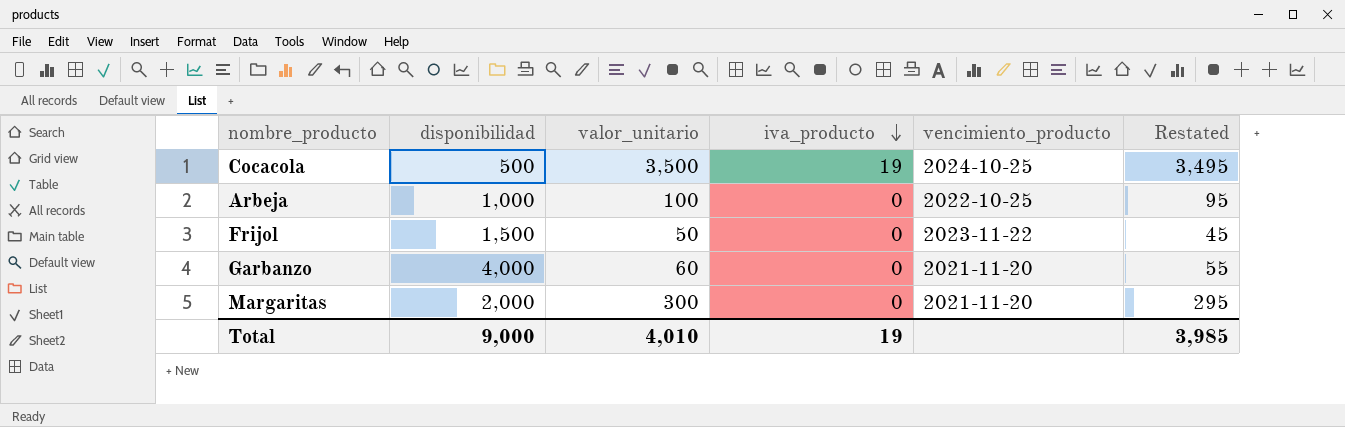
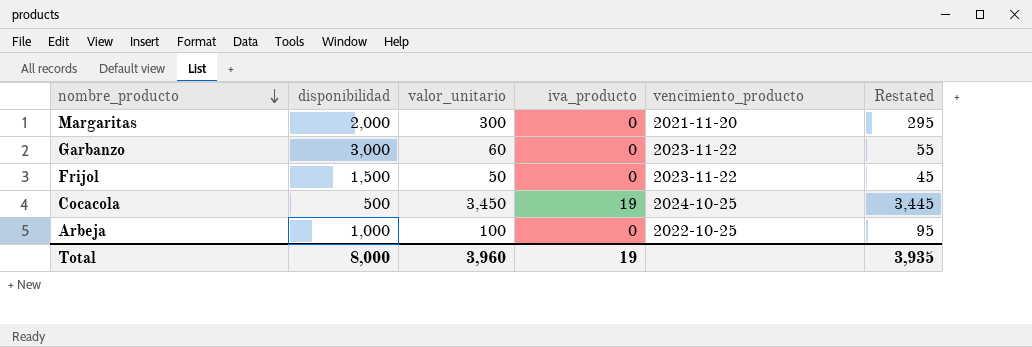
row order: iva_producto descending -> nombre_producto descending
Garbanzo | disponibilidad: 4,000 -> 3,000
Garbanzo | vencimiento_producto: 2021-11-20 -> 2023-11-22
Cocacola | valor_unitario: 3,500 -> 3,450
Cocacola | Restated: 3,495 -> 3,445
Total | disponibilidad: 9,000 -> 8,000
Total | valor_unitario: 4,010 -> 3,960
Total | Restated: 3,985 -> 3,935

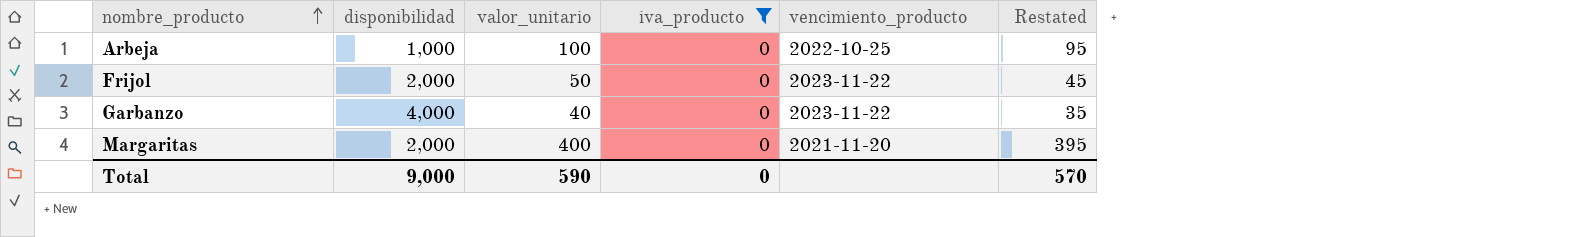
filter: none -> iva_producto = 0
row order: nombre_producto descending -> nombre_producto ascending
Frijol | disponibilidad: 1,500 -> 2,000
Garbanzo | disponibilidad: 3,000 -> 4,000
Garbanzo | valor_unitario: 60 -> 40
Garbanzo | Restated: 55 -> 35
Margaritas | valor_unitario: 300 -> 400
Margaritas | Restated: 295 -> 395
Total | disponibilidad: 8,000 -> 9,000
Total | valor_unitario: 3,960 -> 590
Total | iva_producto: 19 -> 0
Total | Restated: 3,935 -> 570

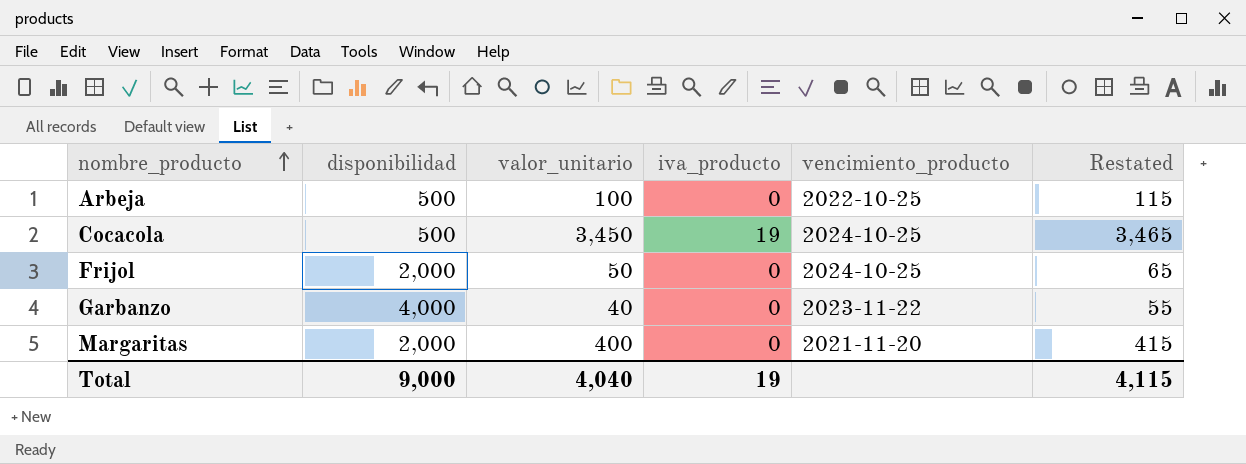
filter: iva_producto = 0 -> none
column Restated | formula: [valor_unitario] - 5 -> [valor_unitario] + 15
Arbeja | disponibilidad: 1,000 -> 500
Frijol | vencimiento_producto: 2023-11-22 -> 2024-10-25
Total | valor_unitario: 590 -> 4,040
Total | iva_producto: 0 -> 19
Total | Restated: 570 -> 4,115

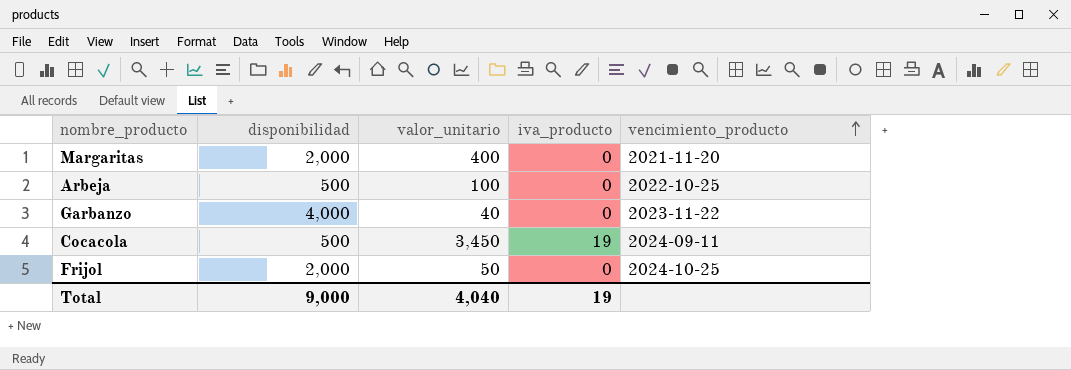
row order: nombre_producto ascending -> vencimiento_producto ascending
column Restated | formula: [valor_unitario] + 15 -> none
Cocacola | vencimiento_producto: 2024-10-25 -> 2024-09-11

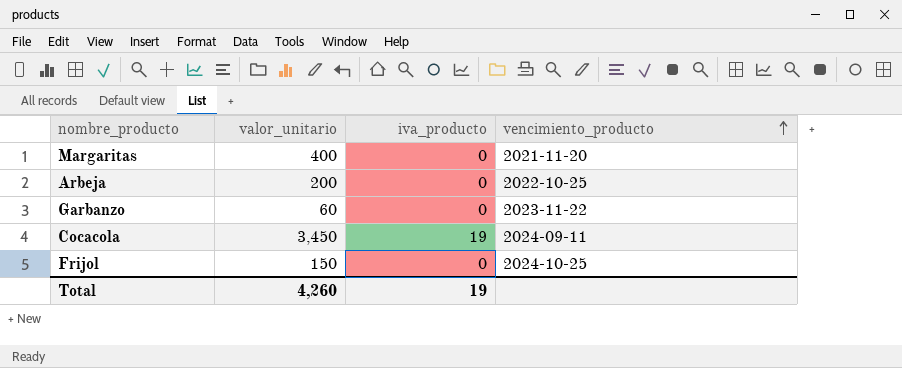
column disponibilidad | position: 2 -> none
Arbeja | valor_unitario: 100 -> 200
Garbanzo | valor_unitario: 40 -> 60
Frijol | valor_unitario: 50 -> 150
Total | valor_unitario: 4,040 -> 4,260

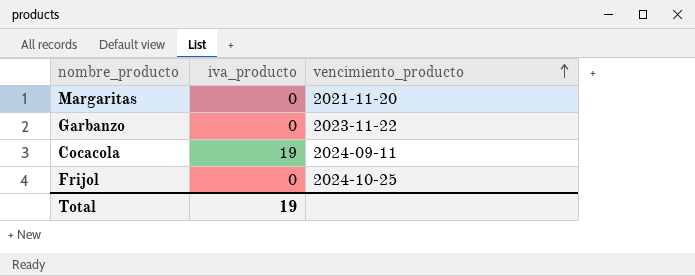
column valor_unitario | position: 2 -> none
row Arbeja: 200 | 0 | 2022-10-25 -> none

